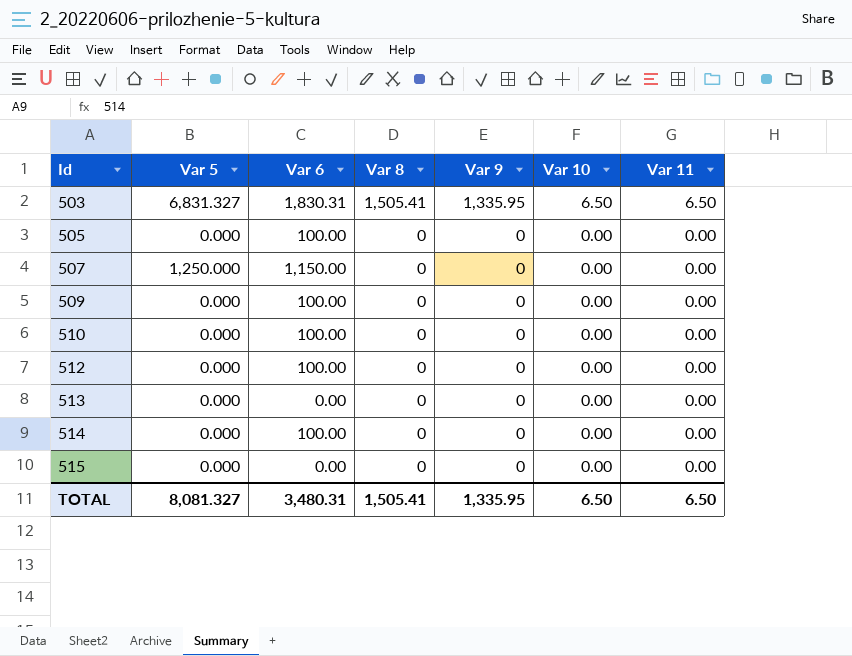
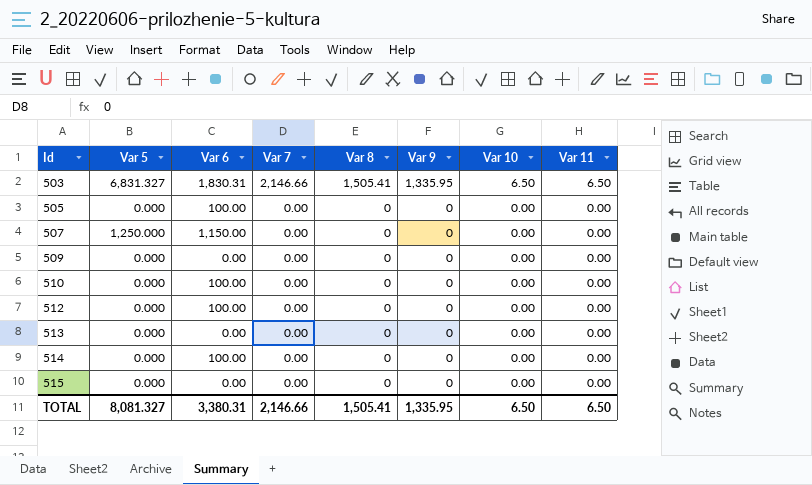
column Var 7 | position: none -> 4
509 | Var 6: 100.00 -> 0.00
TOTAL | Var 6: 3,480.31 -> 3,380.31

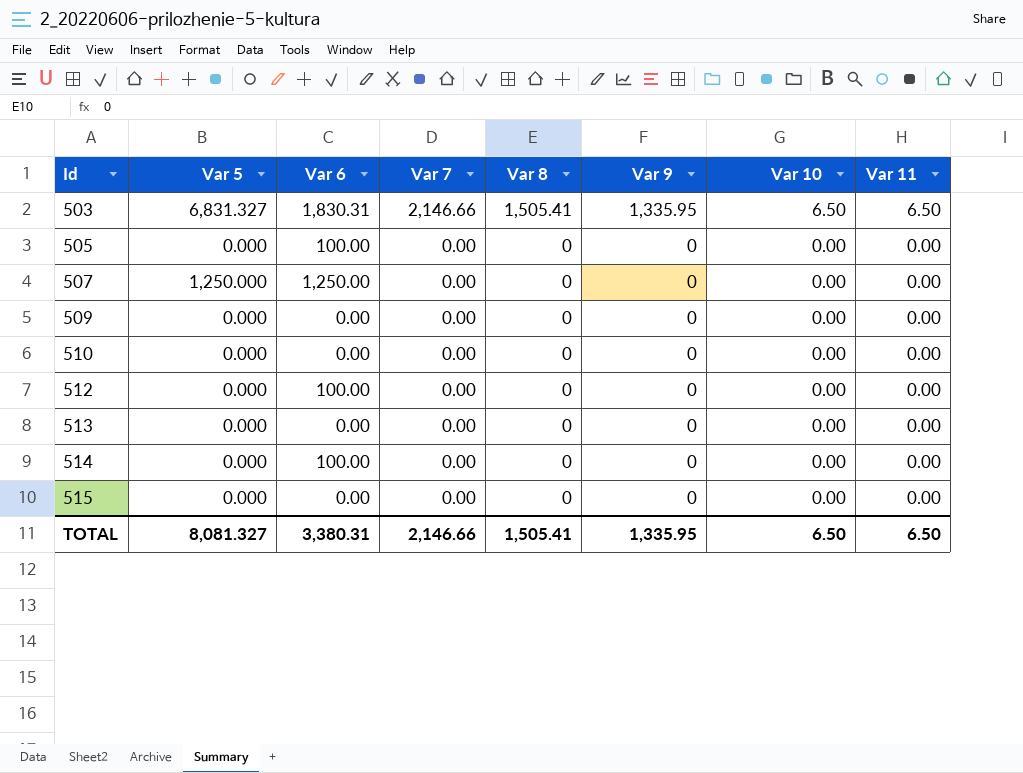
507 | Var 6: 1,150.00 -> 1,250.00
510 | Var 6: 100.00 -> 0.00

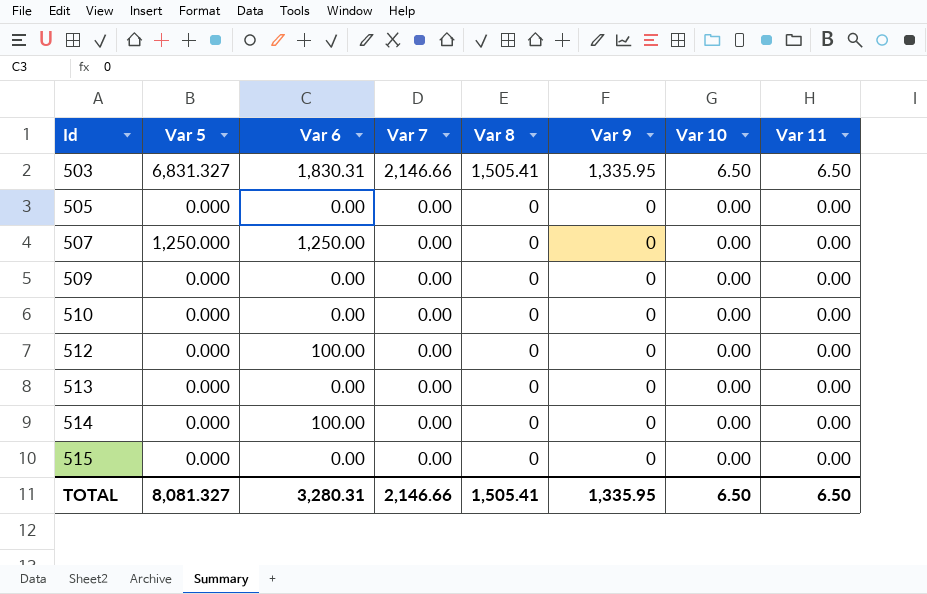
505 | Var 6: 100.00 -> 0.00
TOTAL | Var 6: 3,380.31 -> 3,280.31

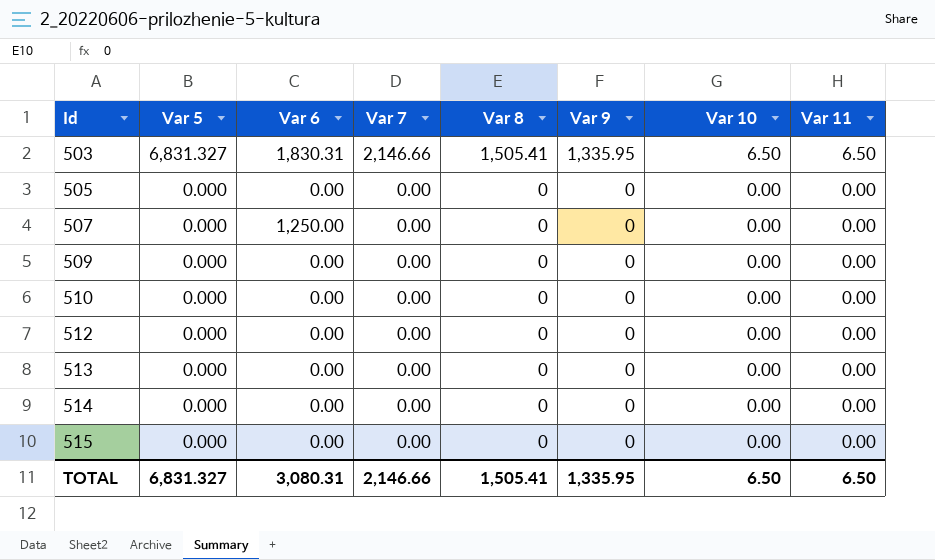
507 | Var 5: 1,250.000 -> 0.000
512 | Var 6: 100.00 -> 0.00
514 | Var 6: 100.00 -> 0.00
TOTAL | Var 5: 8,081.327 -> 6,831.327
TOTAL | Var 6: 3,280.31 -> 3,080.31

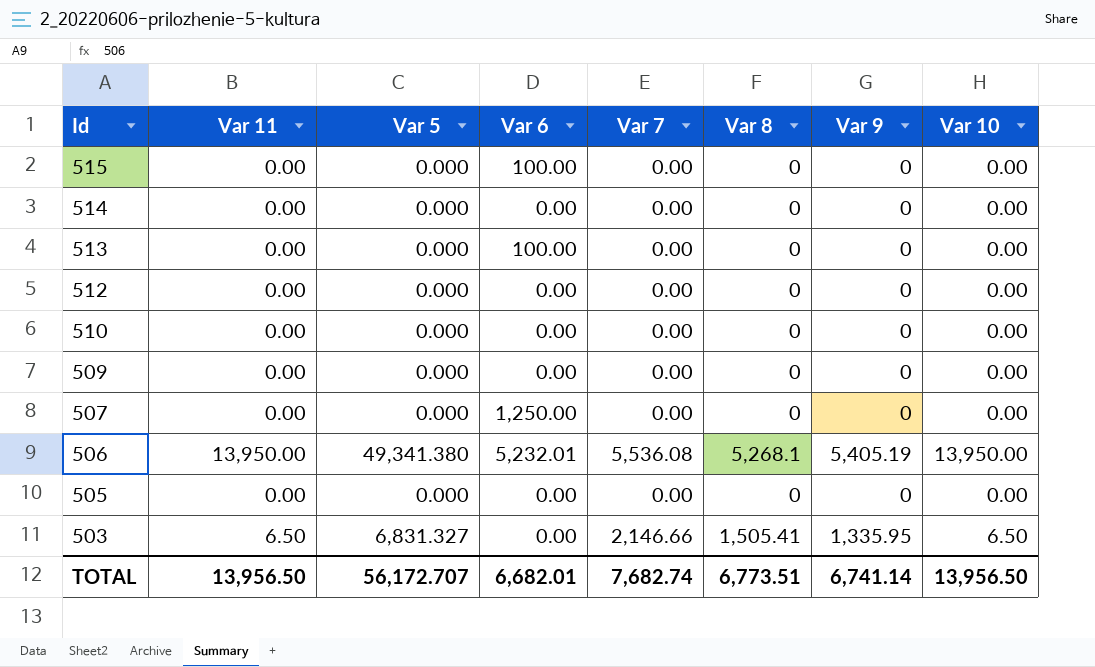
row order: Id ascending -> Id descending
column Var 11 | position: 8 -> 2
515 | Var 6: 0.00 -> 100.00
513 | Var 6: 0.00 -> 100.00
row 506: none -> 13,950.00 | 49,341.380 | 5,232.01 | 5,536.08 | 5,268.1 | 5,405.19 | 13,950.00
503 | Var 6: 1,830.31 -> 0.00
TOTAL | Var 11: 6.50 -> 13,956.50
TOTAL | Var 5: 6,831.327 -> 56,172.707
TOTAL | Var 6: 3,080.31 -> 6,682.01
TOTAL | Var 7: 2,146.66 -> 7,682.74
TOTAL | Var 8: 1,505.41 -> 6,773.51
TOTAL | Var 9: 1,335.95 -> 6,741.14
TOTAL | Var 10: 6.50 -> 13,956.50

